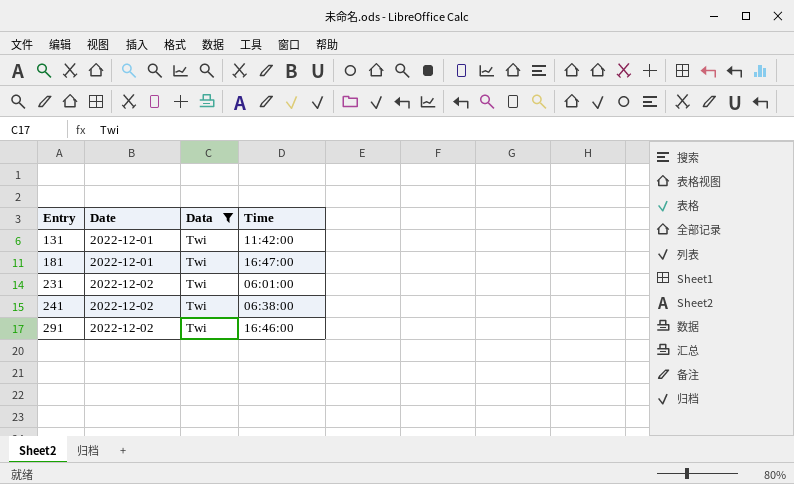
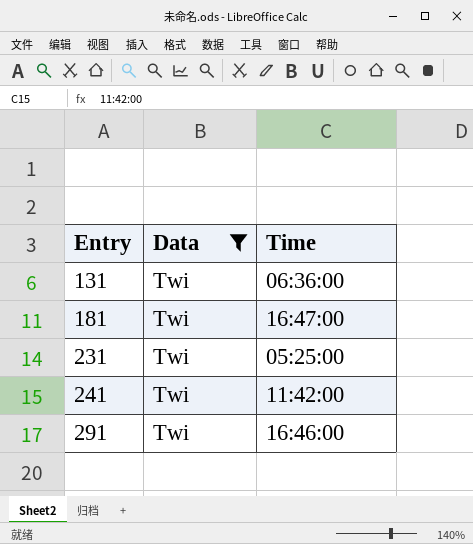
column Date | position: 2 -> none
131 | Time: 11:42:00 -> 06:36:00
231 | Time: 06:01:00 -> 05:25:00
241 | Time: 06:38:00 -> 11:42:00

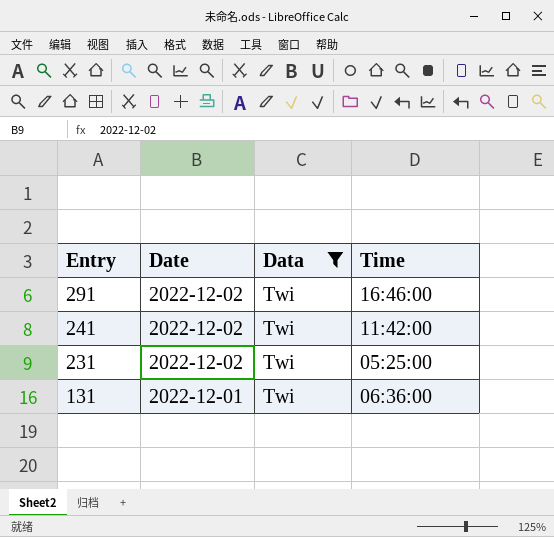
row order: Entry ascending -> Entry descending
column Date | position: none -> 2
row 181: Twi | 16:47:00 -> none

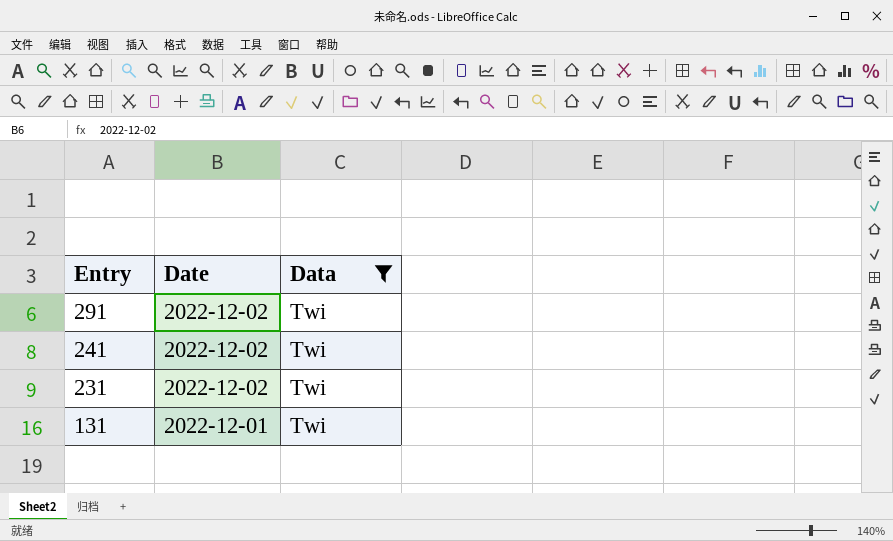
column Time | position: 4 -> none

